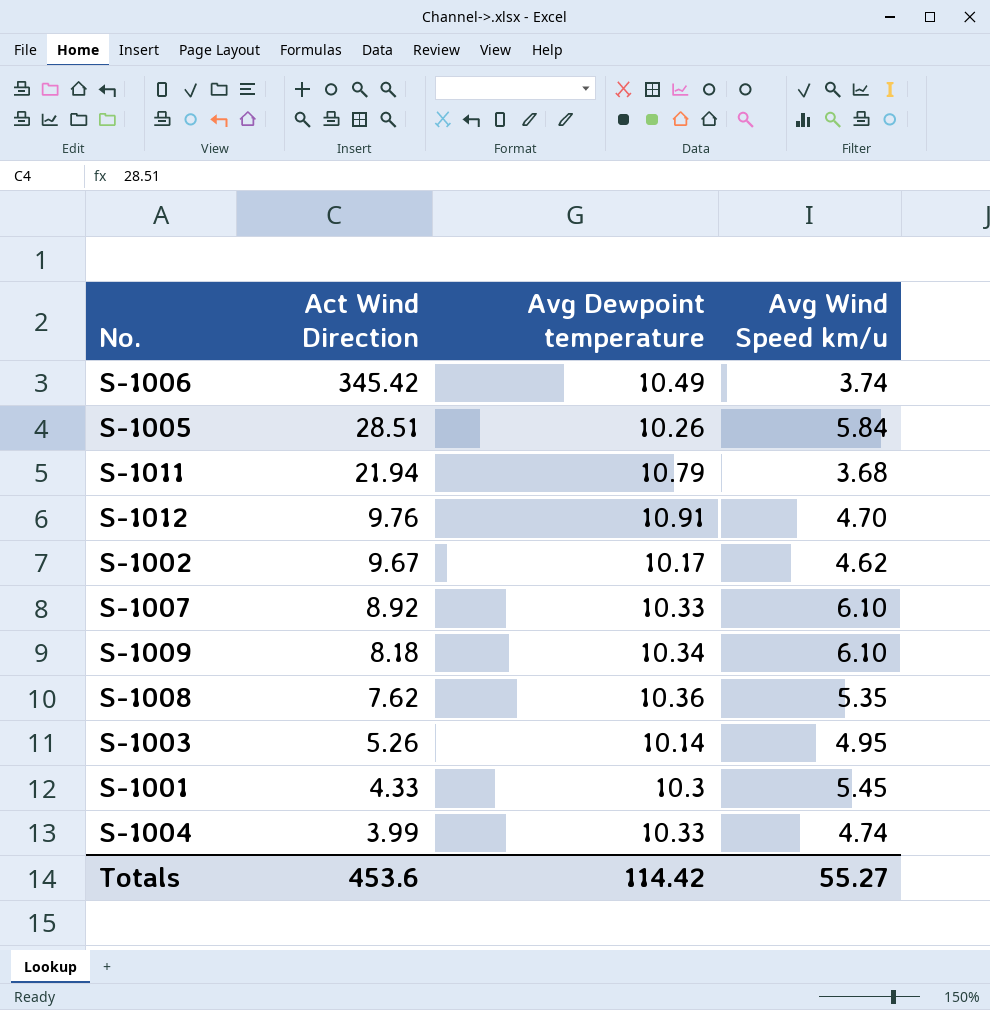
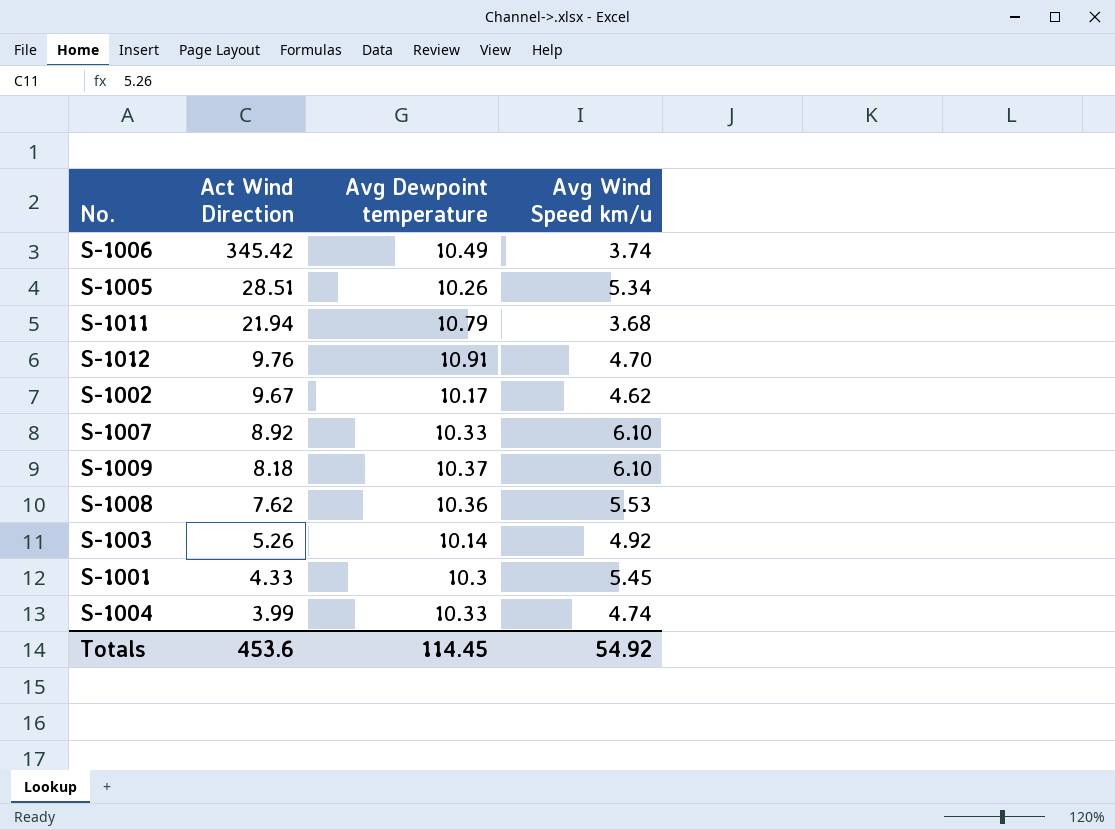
S-1005 | Avg Wind Speed km/u: 5.84 -> 5.34
S-1009 | Avg Dewpoint temperature: 10.34 -> 10.37
S-1008 | Avg Wind Speed km/u: 5.35 -> 5.53
S-1003 | Avg Wind Speed km/u: 4.95 -> 4.92
Totals | Avg Dewpoint temperature: 114.42 -> 114.45
Totals | Avg Wind Speed km/u: 55.27 -> 54.92

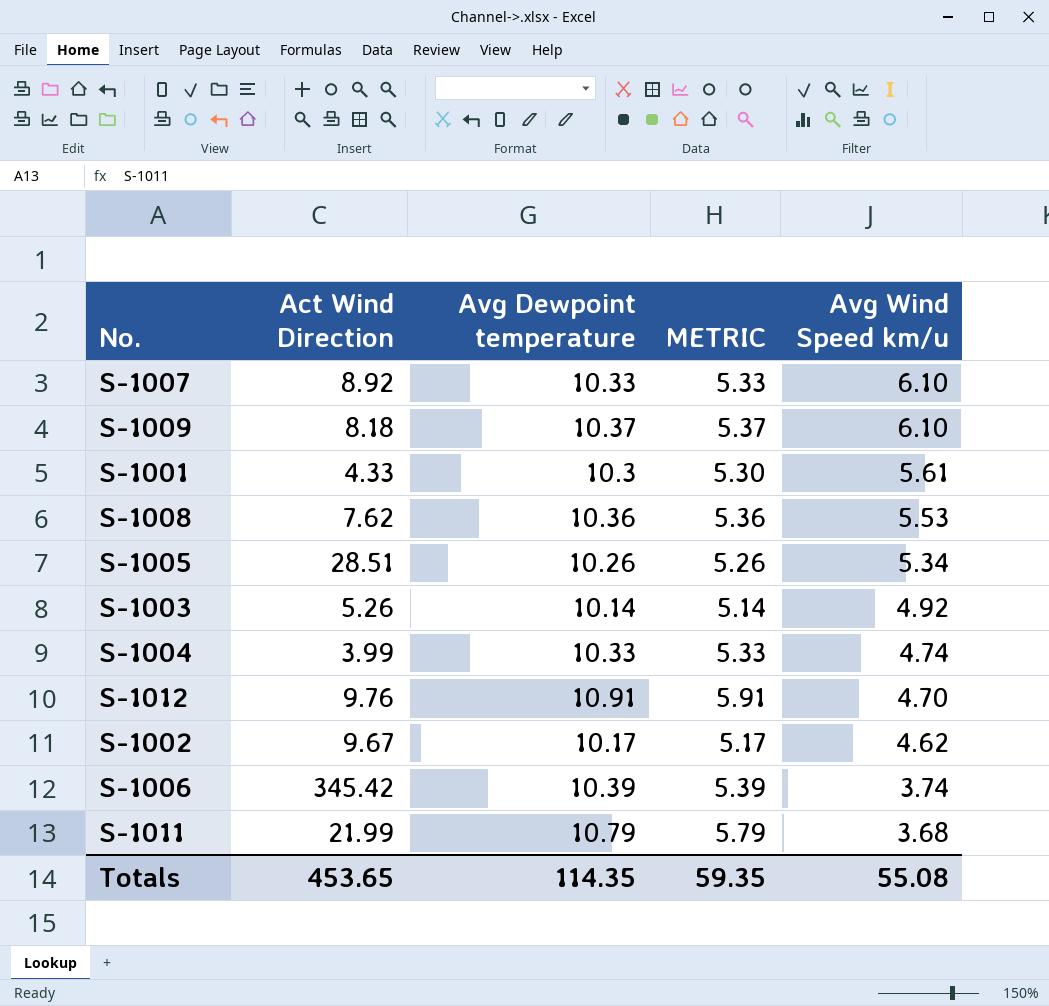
row order: Act Wind Direction descending -> Avg Wind Speed km/u descending
column METRIC | formula: none -> [Avg Dewpoint temperature] - 5
S-1001 | Avg Wind Speed km/u: 5.45 -> 5.61
S-1006 | Avg Dewpoint temperature: 10.49 -> 10.39
S-1011 | Act Wind Direction: 21.94 -> 21.99
Totals | Act Wind Direction: 453.6 -> 453.65
Totals | Avg Dewpoint temperature: 114.45 -> 114.35
Totals | Avg Wind Speed km/u: 54.92 -> 55.08

